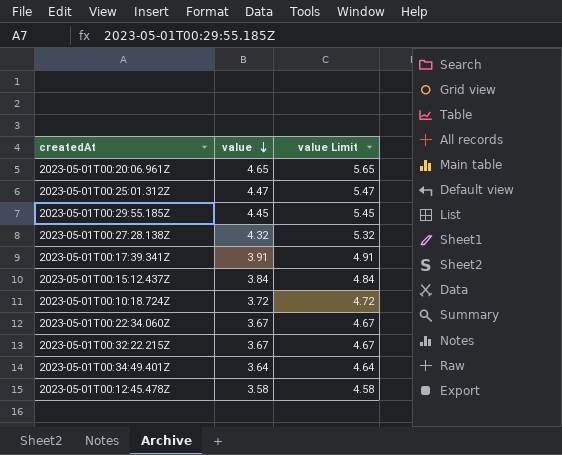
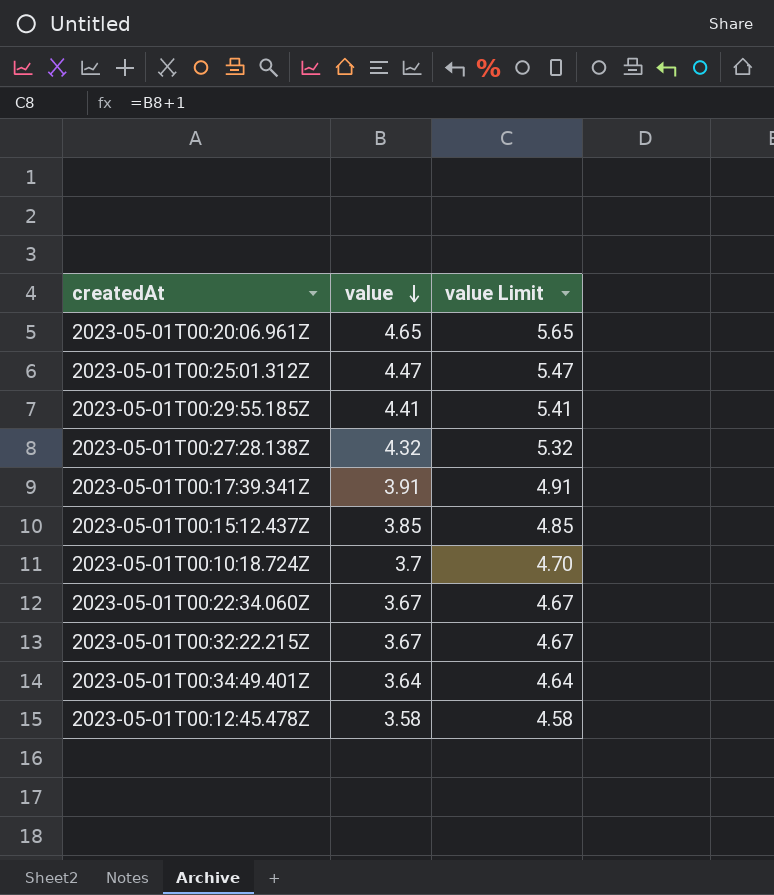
2023-05-01T00:29:55.185Z | value: 4.45 -> 4.41
2023-05-01T00:29:55.185Z | value Limit: 5.45 -> 5.41
2023-05-01T00:15:12.437Z | value: 3.84 -> 3.85
2023-05-01T00:15:12.437Z | value Limit: 4.84 -> 4.85
2023-05-01T00:10:18.724Z | value: 3.72 -> 3.7
2023-05-01T00:10:18.724Z | value Limit: 4.72 -> 4.70

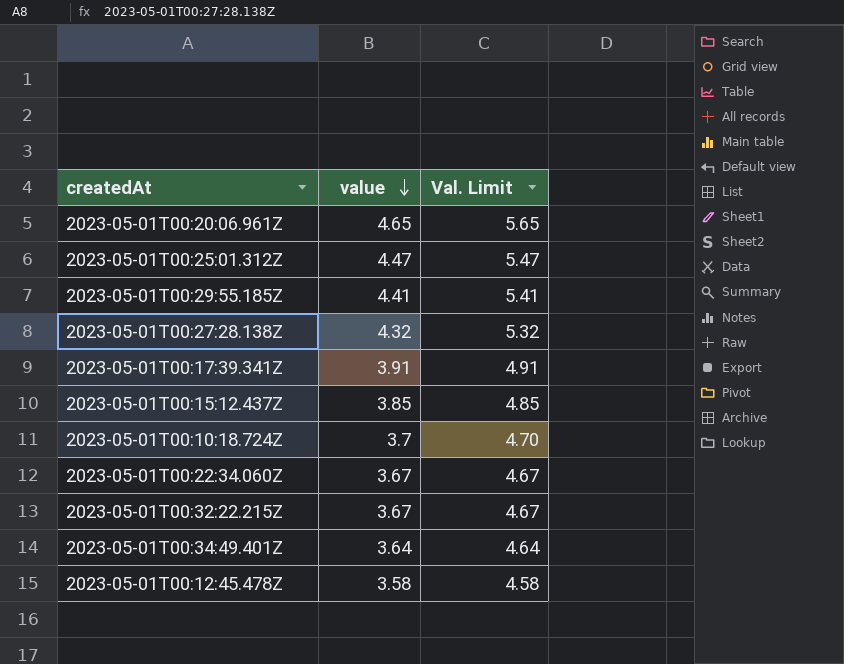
column name: value Limit -> Val. Limit

